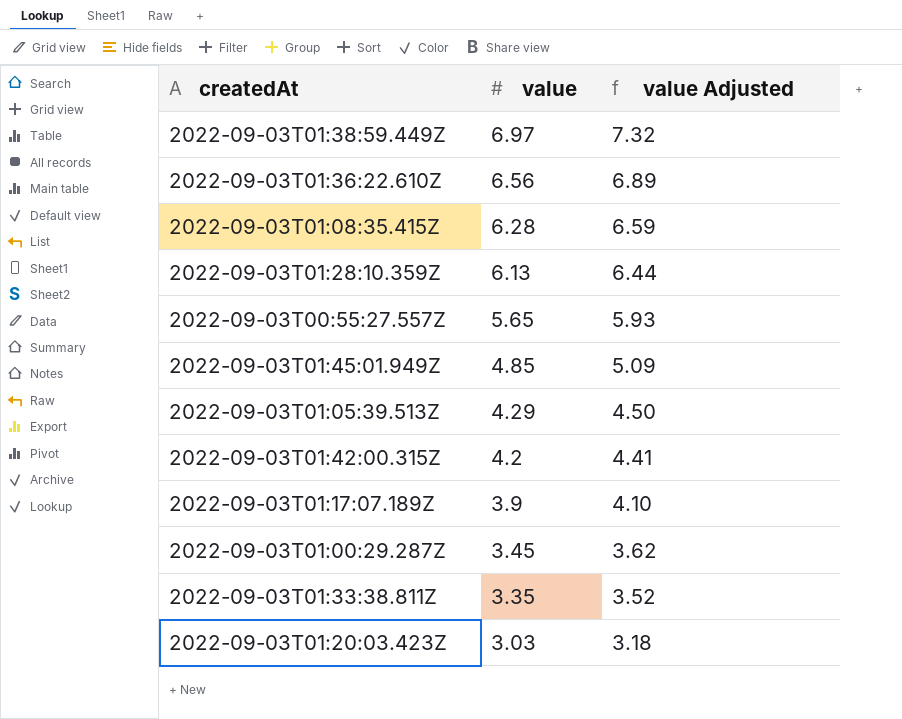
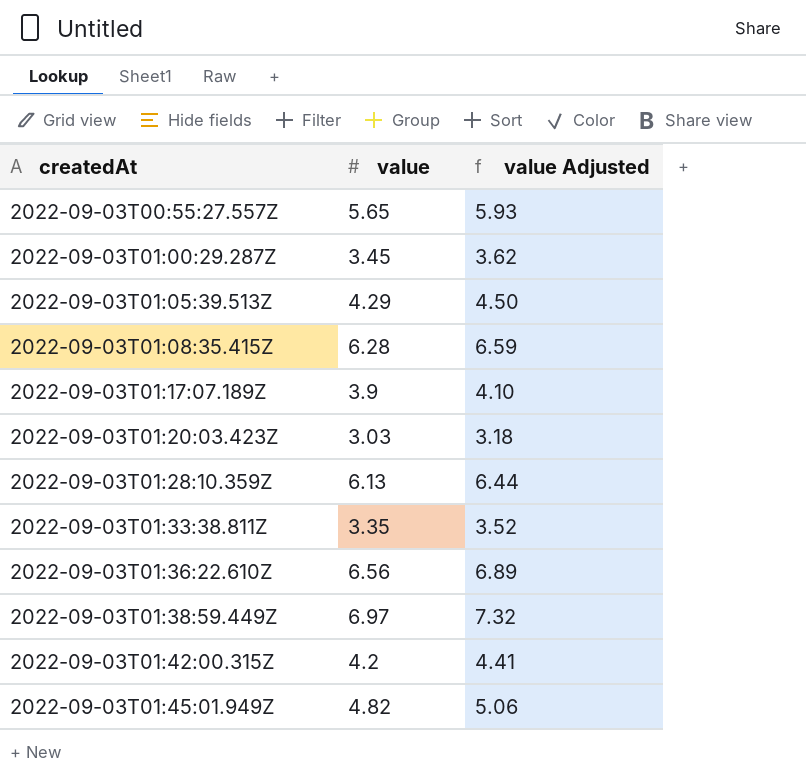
row order: value descending -> createdAt ascending
2022-09-03T01:45:01.949Z | value: 4.85 -> 4.82
2022-09-03T01:45:01.949Z | value Adjusted: 5.09 -> 5.06

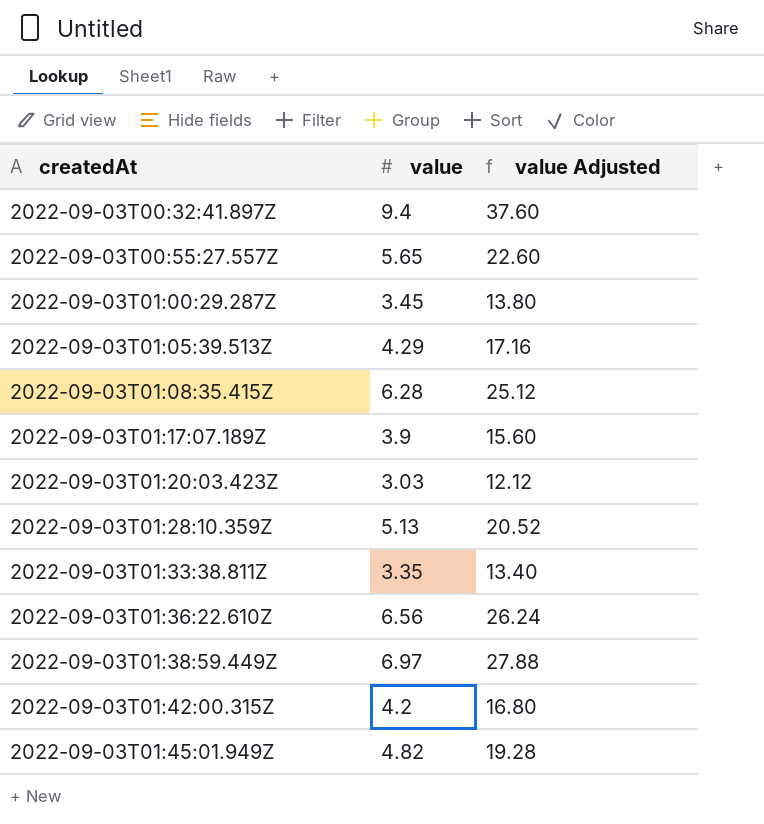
column value Adjusted | formula: [value] * 1.05 -> [value] * 4
row 2022-09-03T00:32:41.897Z: none -> 9.4 | 37.60
2022-09-03T01:28:10.359Z | value: 6.13 -> 5.13

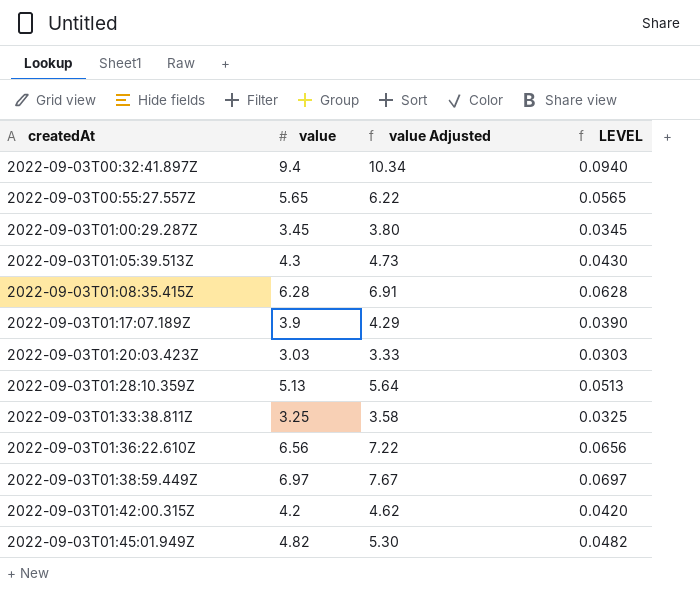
column value Adjusted | formula: [value] * 4 -> [value] * 1.1
column LEVEL | formula: none -> [value] * 0.01
2022-09-03T01:05:39.513Z | value: 4.29 -> 4.3
2022-09-03T01:33:38.811Z | value: 3.35 -> 3.25

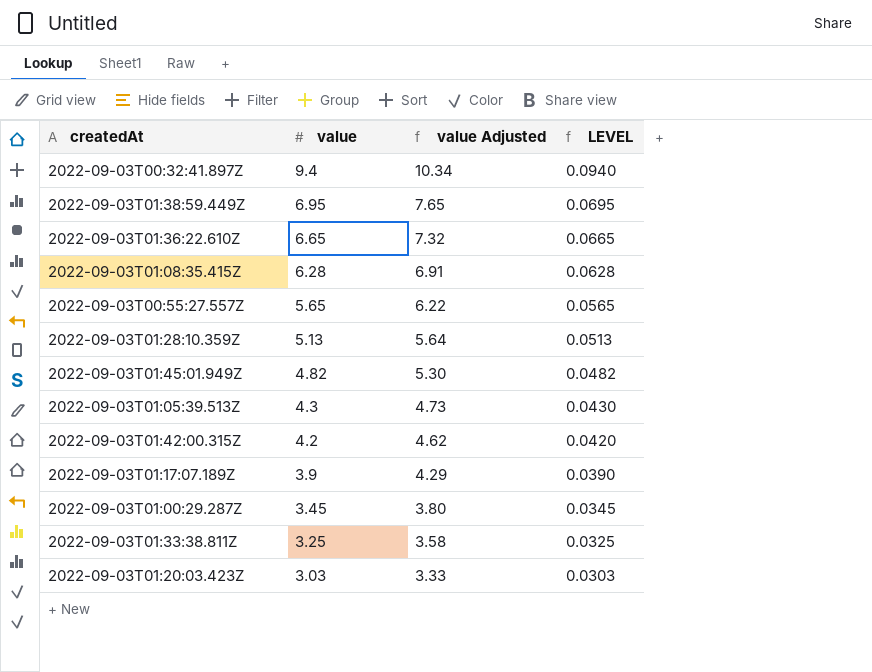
row order: createdAt ascending -> value descending
2022-09-03T01:38:59.449Z | value: 6.97 -> 6.95
2022-09-03T01:38:59.449Z | value Adjusted: 7.67 -> 7.65
2022-09-03T01:38:59.449Z | LEVEL: 0.0697 -> 0.0695
2022-09-03T01:36:22.610Z | value: 6.56 -> 6.65
2022-09-03T01:36:22.610Z | value Adjusted: 7.22 -> 7.32
2022-09-03T01:36:22.610Z | LEVEL: 0.0656 -> 0.0665

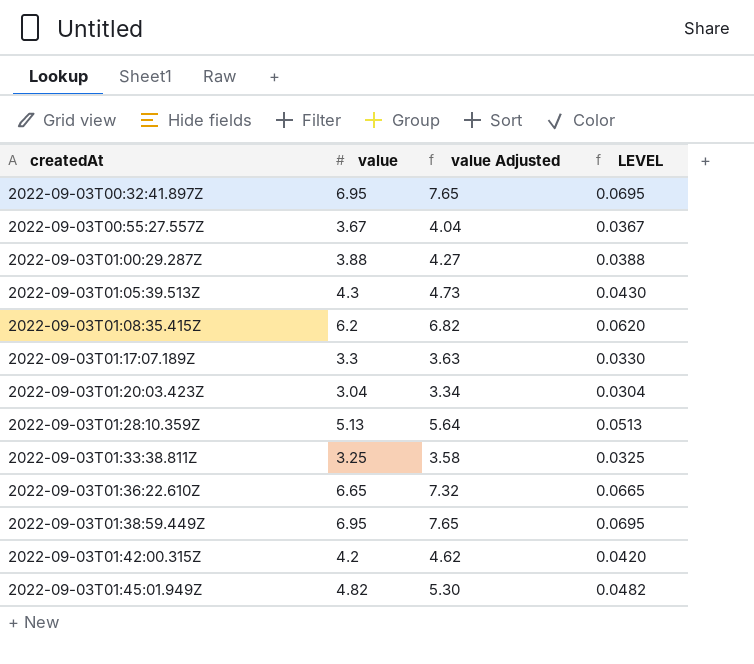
row order: value descending -> createdAt ascending
2022-09-03T00:32:41.897Z | value: 9.4 -> 6.95
2022-09-03T00:32:41.897Z | value Adjusted: 10.34 -> 7.65
2022-09-03T00:32:41.897Z | LEVEL: 0.0940 -> 0.0695
2022-09-03T00:55:27.557Z | value: 5.65 -> 3.67
2022-09-03T00:55:27.557Z | value Adjusted: 6.22 -> 4.04
2022-09-03T00:55:27.557Z | LEVEL: 0.0565 -> 0.0367
2022-09-03T01:00:29.287Z | value: 3.45 -> 3.88
2022-09-03T01:00:29.287Z | value Adjusted: 3.80 -> 4.27
2022-09-03T01:00:29.287Z | LEVEL: 0.0345 -> 0.0388
2022-09-03T01:08:35.415Z | value: 6.28 -> 6.2
2022-09-03T01:08:35.415Z | value Adjusted: 6.91 -> 6.82
2022-09-03T01:08:35.415Z | LEVEL: 0.0628 -> 0.0620
2022-09-03T01:17:07.189Z | value: 3.9 -> 3.3
2022-09-03T01:17:07.189Z | value Adjusted: 4.29 -> 3.63
2022-09-03T01:17:07.189Z | LEVEL: 0.0390 -> 0.0330
2022-09-03T01:20:03.423Z | value: 3.03 -> 3.04
2022-09-03T01:20:03.423Z | value Adjusted: 3.33 -> 3.34
2022-09-03T01:20:03.423Z | LEVEL: 0.0303 -> 0.0304

